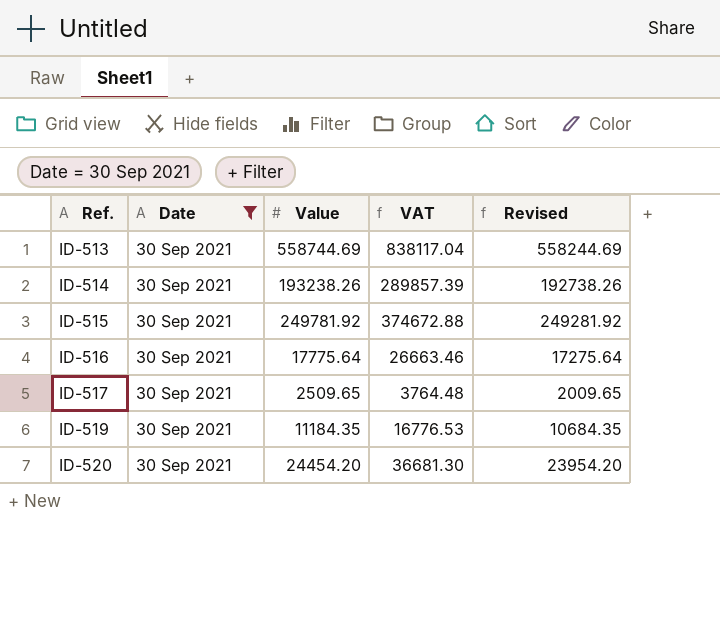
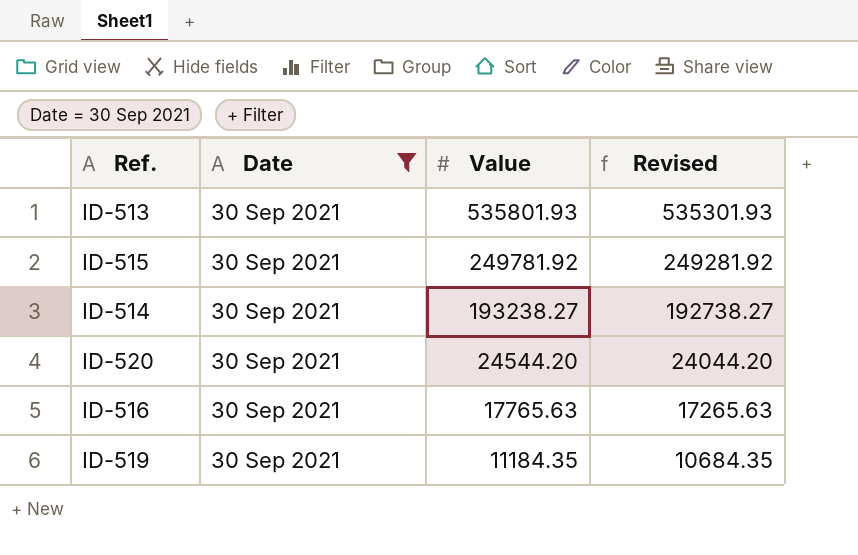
row order: Ref. ascending -> Value descending
column VAT | formula: [Value] * 1.5 -> none
row ID-517: 30 Sep 2021 | 2509.65 | 3764.48 | 2009.65 -> none
ID-513 | Value: 558744.69 -> 535801.93
ID-513 | Revised: 558244.69 -> 535301.93
ID-514 | Value: 193238.26 -> 193238.27
ID-514 | Revised: 192738.26 -> 192738.27
ID-520 | Value: 24454.20 -> 24544.20
ID-520 | Revised: 23954.20 -> 24044.20
ID-516 | Value: 17775.64 -> 17765.63
ID-516 | Revised: 17275.64 -> 17265.63

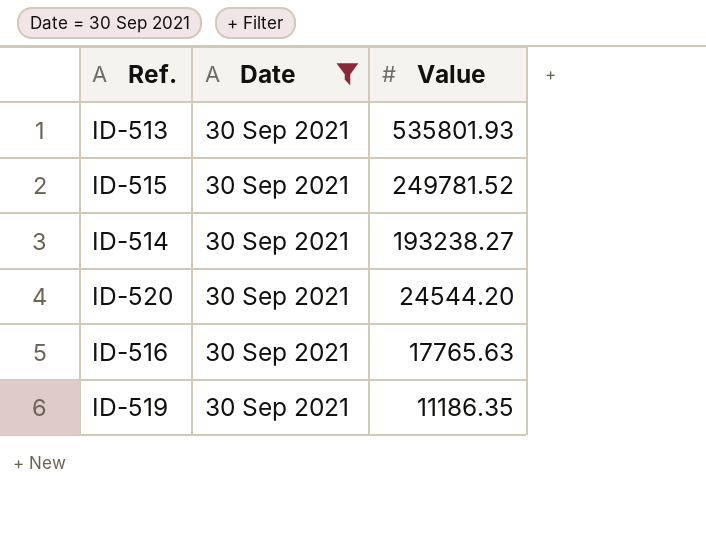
column Revised | formula: [Value] - 500 -> none
ID-515 | Value: 249781.92 -> 249781.52
ID-519 | Value: 11184.35 -> 11186.35

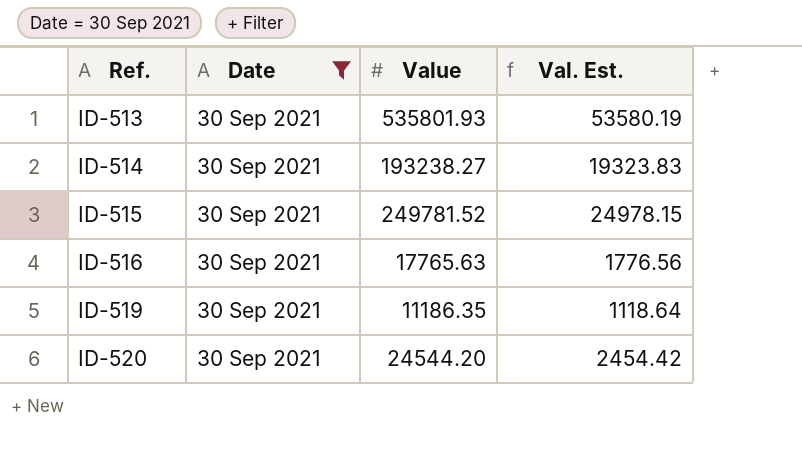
row order: Value descending -> Ref. ascending
column Val. Est. | formula: none -> [Value] * 0.1

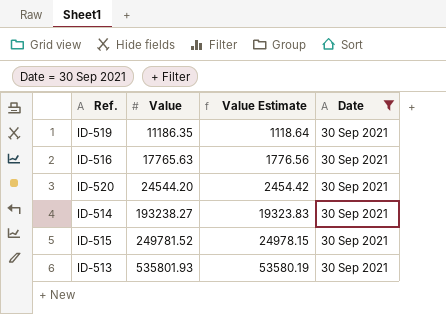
row order: Ref. ascending -> Value ascending
column name: Val. Est. -> Value Estimate
column Date | position: 2 -> 4

